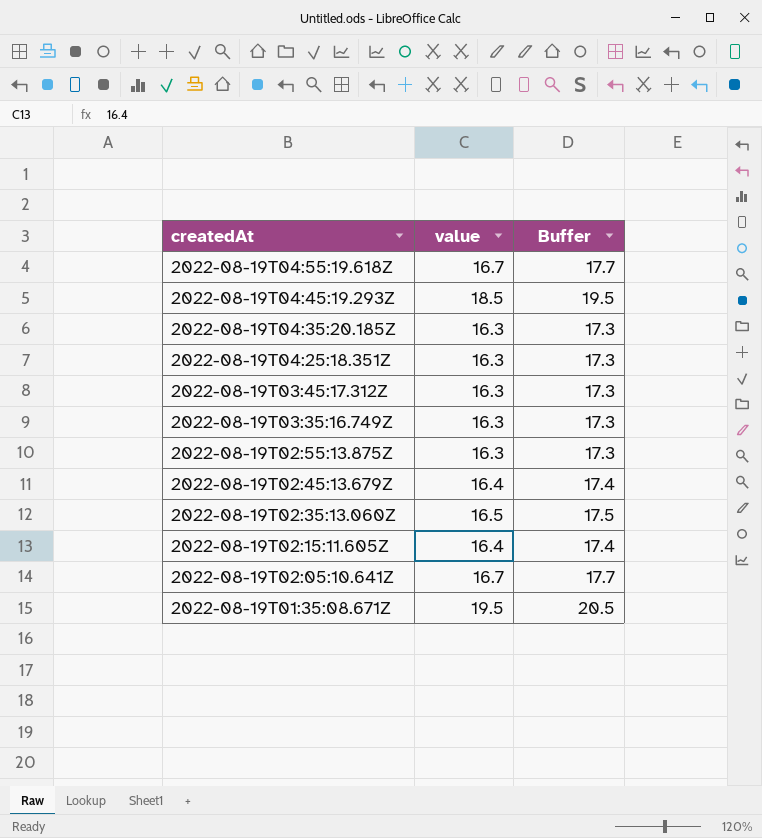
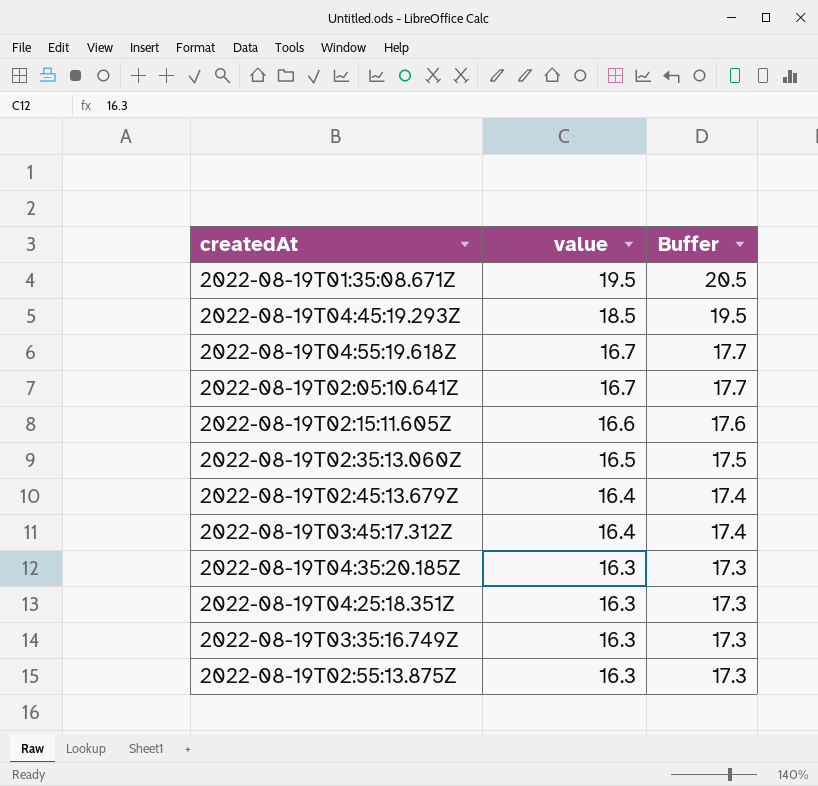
row order: createdAt descending -> value descending
2022-08-19T02:15:11.605Z | value: 16.4 -> 16.6
2022-08-19T02:15:11.605Z | Buffer: 17.4 -> 17.6
2022-08-19T03:45:17.312Z | value: 16.3 -> 16.4
2022-08-19T03:45:17.312Z | Buffer: 17.3 -> 17.4

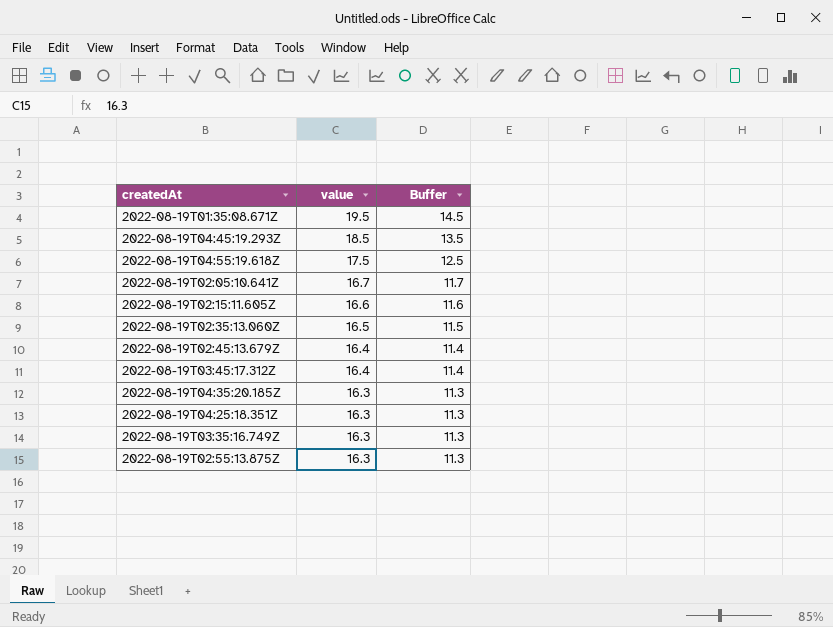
column Buffer | formula: [value] + 1 -> [value] - 5
2022-08-19T04:55:19.618Z | value: 16.7 -> 17.5

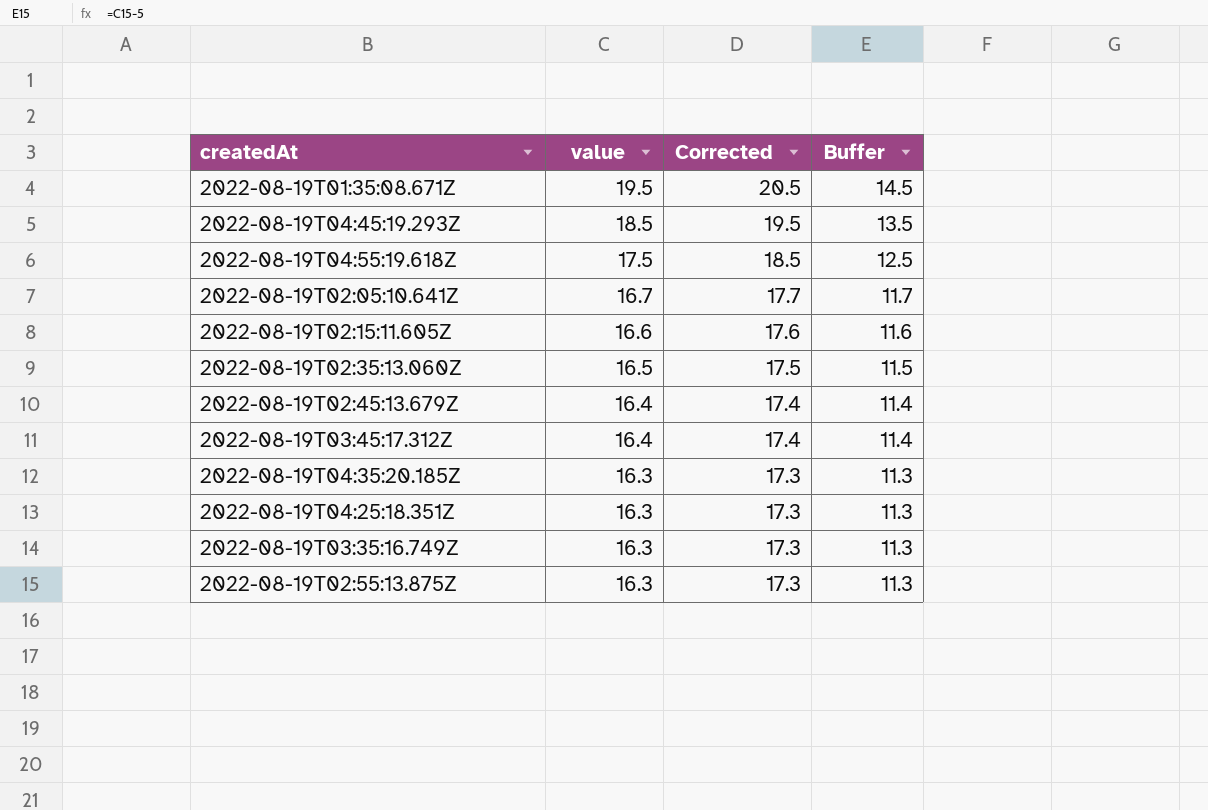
column Corrected | formula: none -> [value] + 1

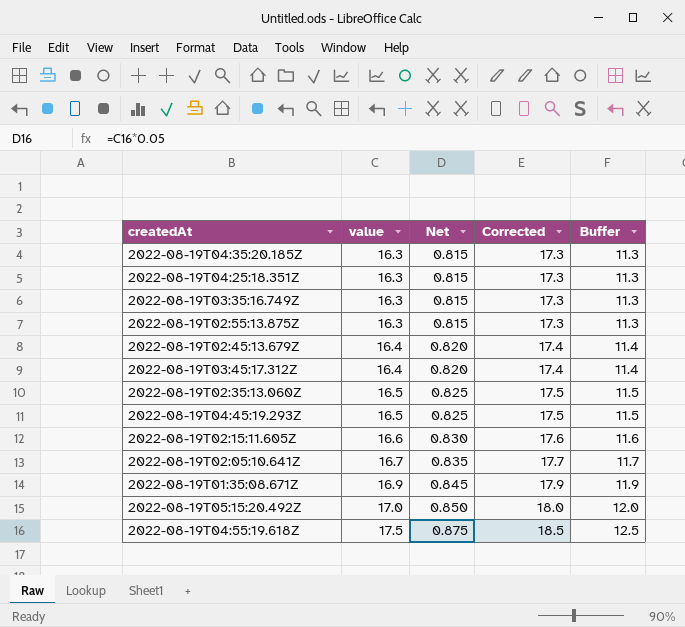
row order: value descending -> value ascending
column Net | formula: none -> [value] * 0.05
2022-08-19T04:45:19.293Z | value: 18.5 -> 16.5
2022-08-19T04:45:19.293Z | Corrected: 19.5 -> 17.5
2022-08-19T04:45:19.293Z | Buffer: 13.5 -> 11.5
2022-08-19T01:35:08.671Z | value: 19.5 -> 16.9
2022-08-19T01:35:08.671Z | Corrected: 20.5 -> 17.9
2022-08-19T01:35:08.671Z | Buffer: 14.5 -> 11.9
row 2022-08-19T05:15:20.492Z: none -> 17.0 | 0.850 | 18.0 | 12.0

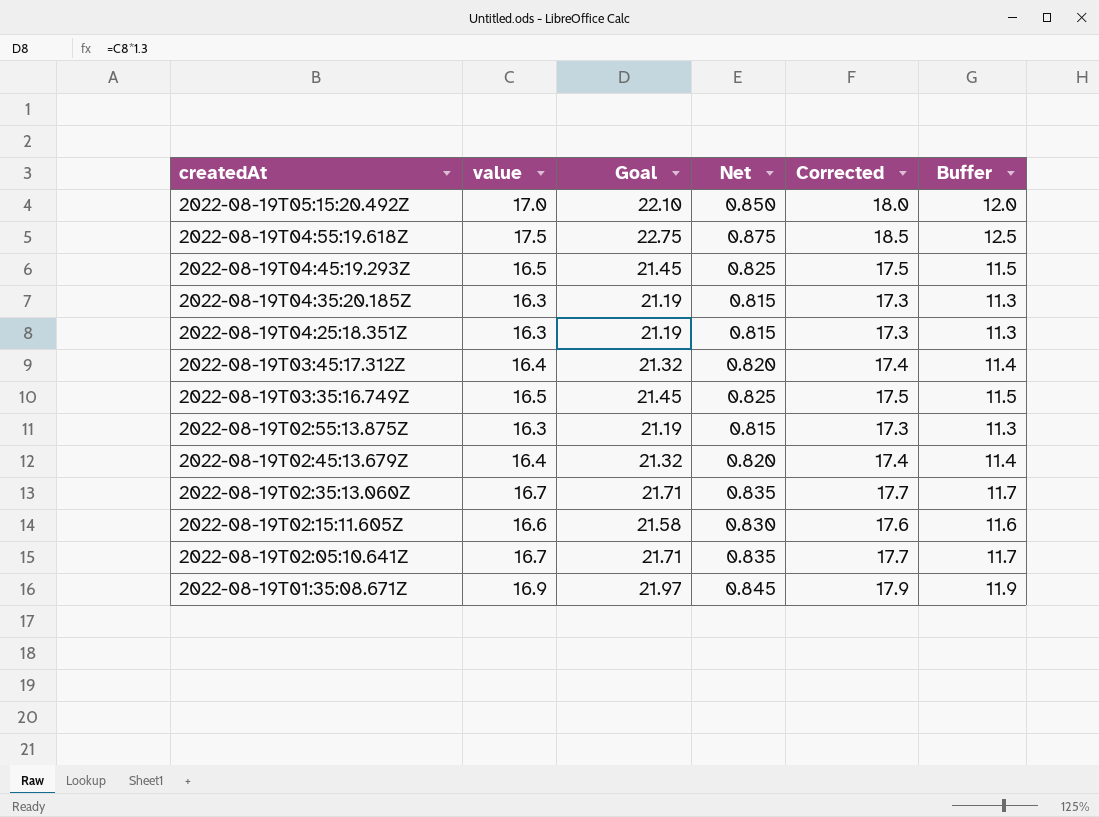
row order: value ascending -> createdAt descending
column Goal | formula: none -> [value] * 1.3
2022-08-19T03:35:16.749Z | value: 16.3 -> 16.5
2022-08-19T03:35:16.749Z | Net: 0.815 -> 0.825
2022-08-19T03:35:16.749Z | Corrected: 17.3 -> 17.5
2022-08-19T03:35:16.749Z | Buffer: 11.3 -> 11.5
2022-08-19T02:35:13.060Z | value: 16.5 -> 16.7
2022-08-19T02:35:13.060Z | Net: 0.825 -> 0.835
2022-08-19T02:35:13.060Z | Corrected: 17.5 -> 17.7
2022-08-19T02:35:13.060Z | Buffer: 11.5 -> 11.7

